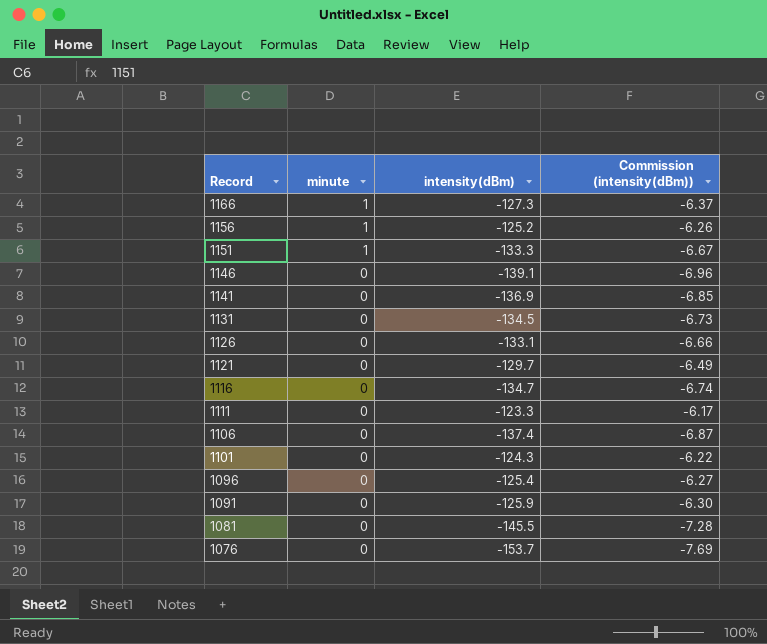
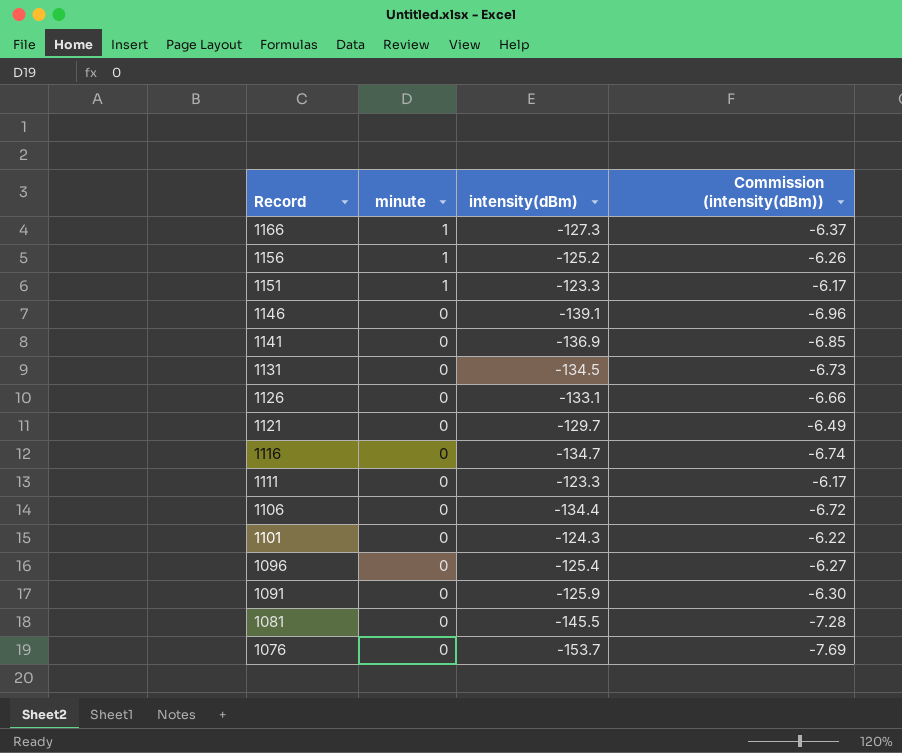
1151 | intensity(dBm): -133.3 -> -123.3
1151 | Commission (intensity(dBm)): -6.67 -> -6.17
1106 | intensity(dBm): -137.4 -> -134.4
1106 | Commission (intensity(dBm)): -6.87 -> -6.72

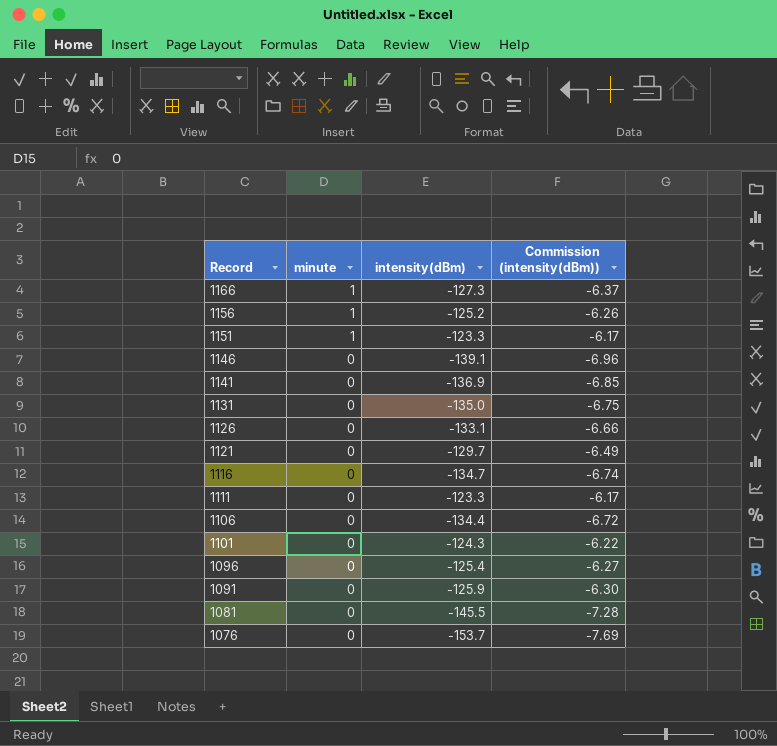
1131 | intensity(dBm): -134.5 -> -135.0
1131 | Commission (intensity(dBm)): -6.73 -> -6.75

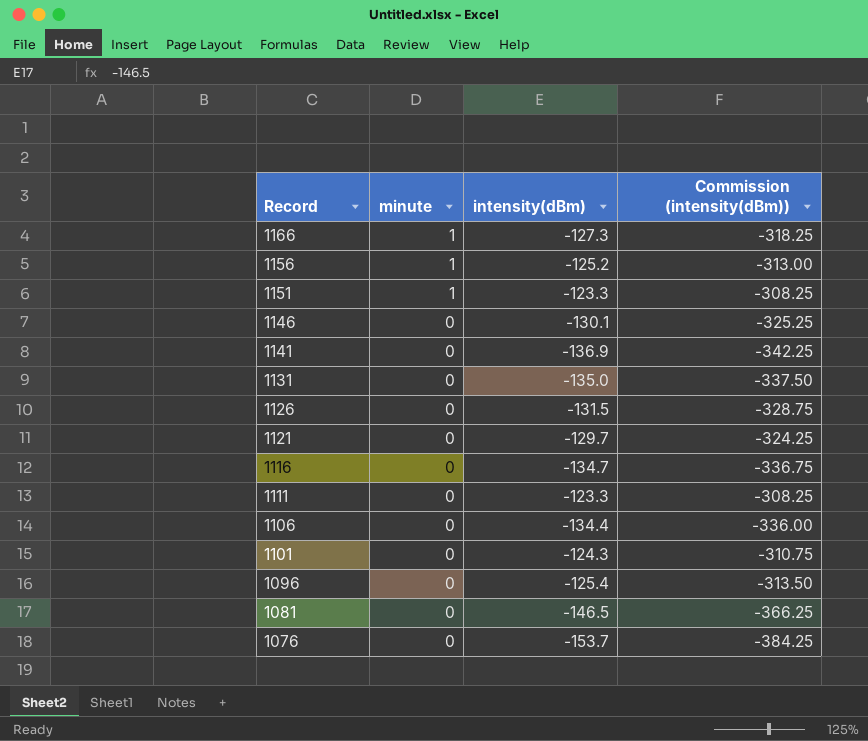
column Commission (intensity(dBm)) | formula: [intensity(dBm)] * 0.05 -> [intensity(dBm)] * 2.5
row 1091: 0 | -125.9 | -6.30 -> none
1146 | intensity(dBm): -139.1 -> -130.1
1126 | intensity(dBm): -133.1 -> -131.5
1081 | intensity(dBm): -145.5 -> -146.5

